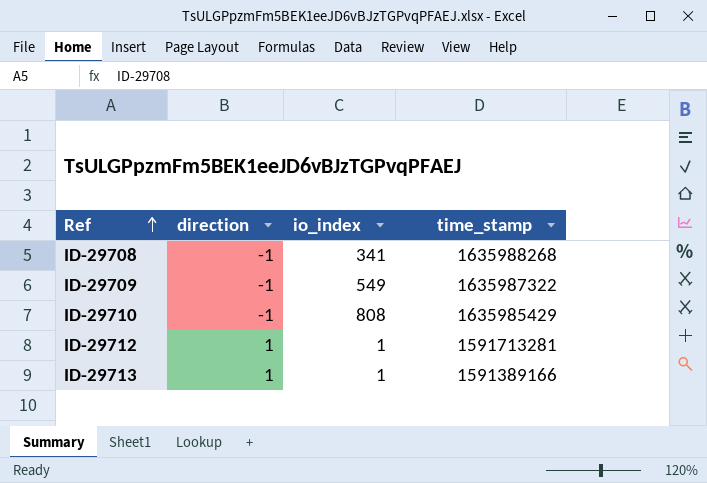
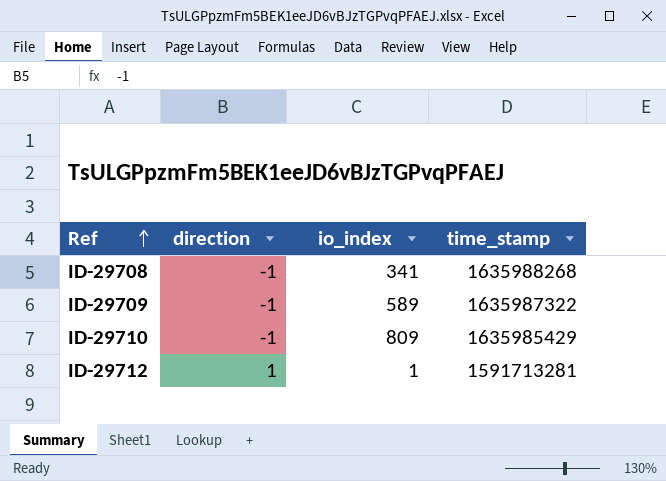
row ID-29713: 1 | 1 | 1591389166 -> none
ID-29709 | io_index: 549 -> 589
ID-29710 | io_index: 808 -> 809

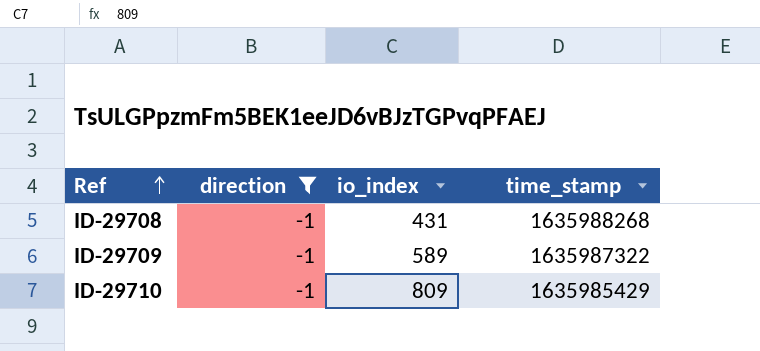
filter: none -> direction = -1
ID-29708 | io_index: 341 -> 431

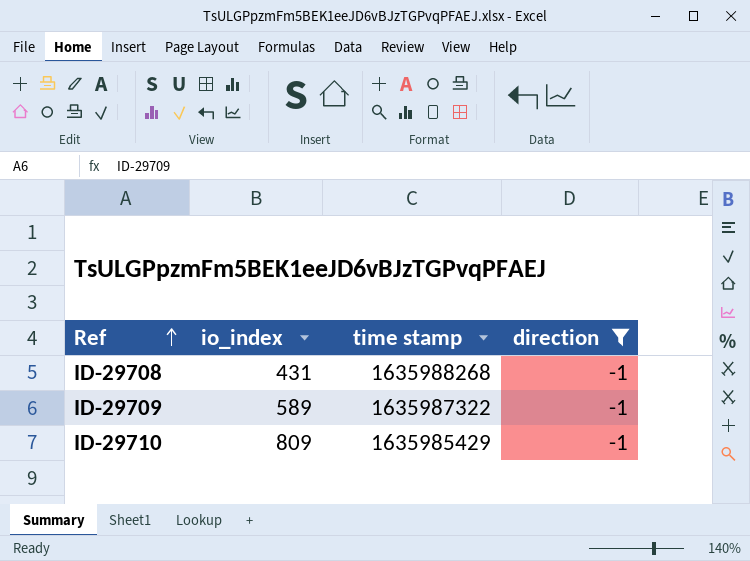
column name: time_stamp -> time stamp
column direction | position: 2 -> 4

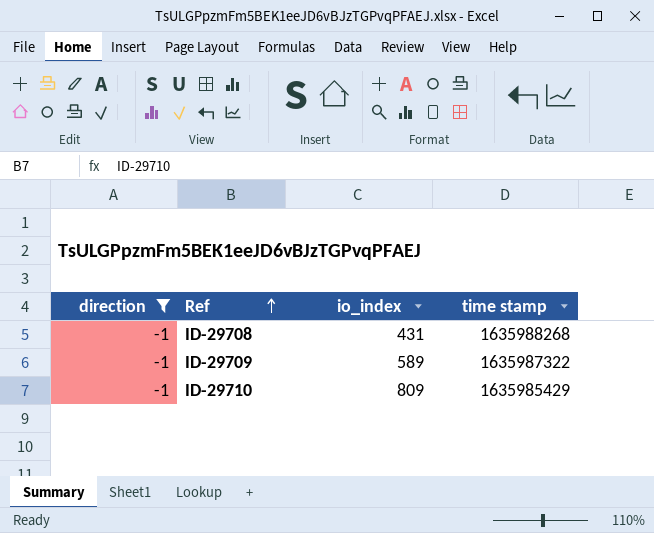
column direction | position: 4 -> 1

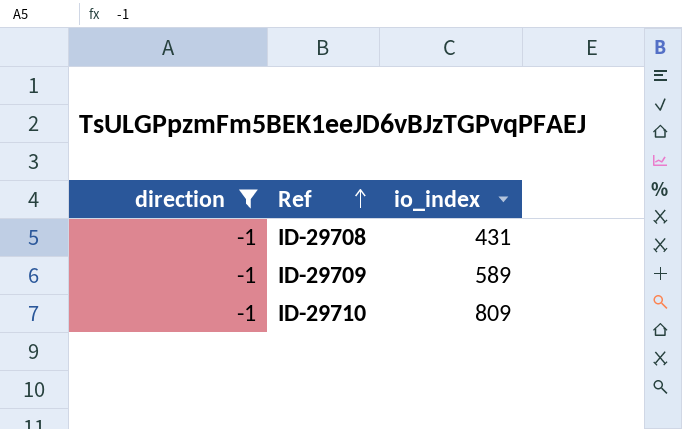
column time stamp | position: 4 -> none

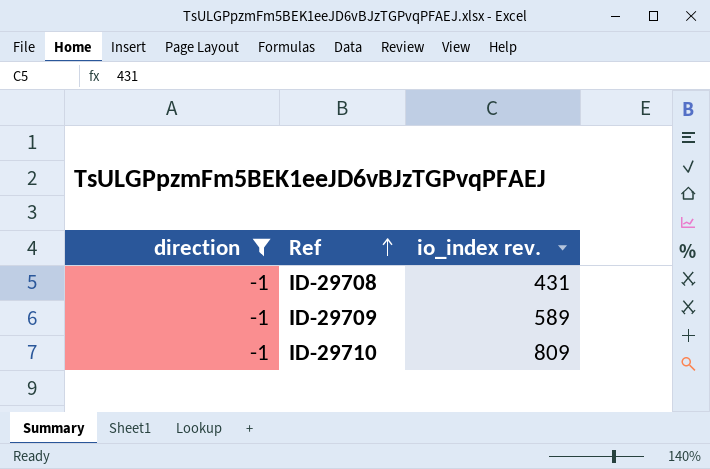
column name: io_index -> io_index rev.

